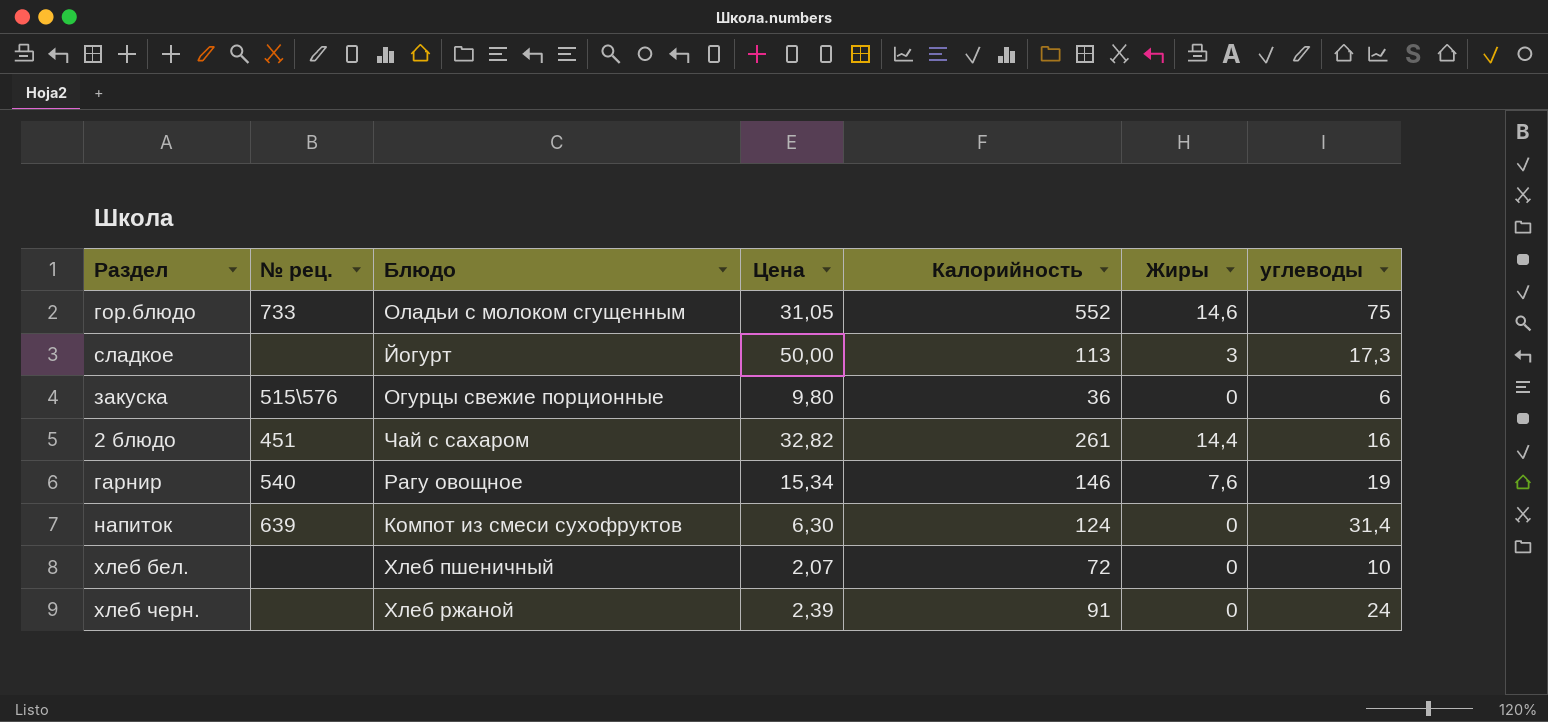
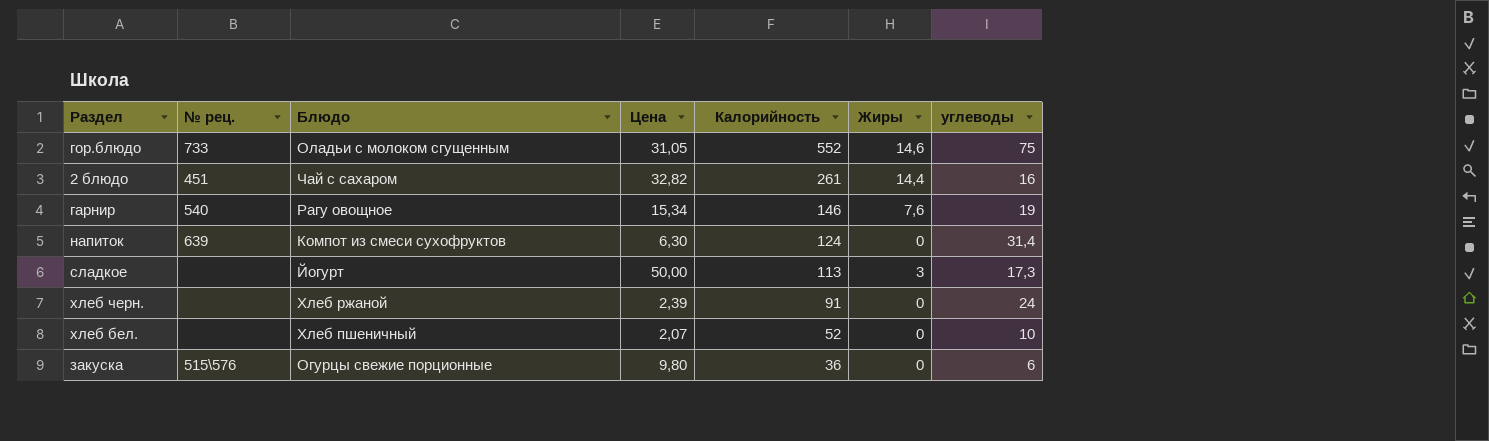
row order: none -> Калорийность descending
хлеб бел. | Калорийность: 72 -> 52

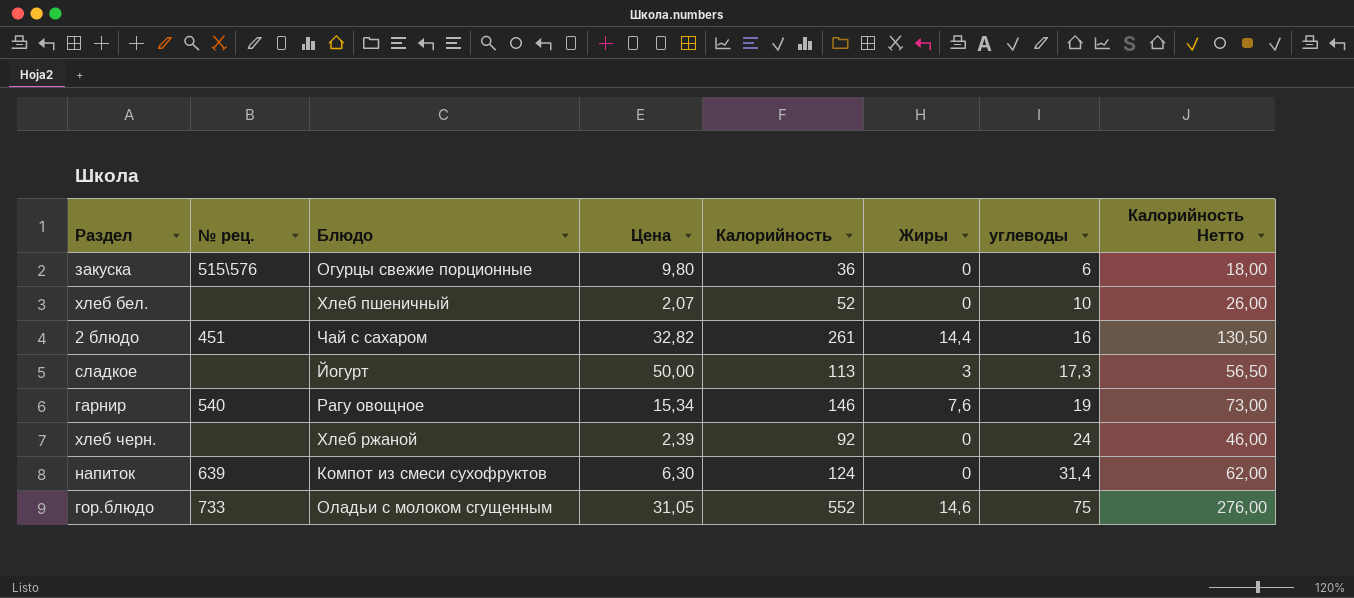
row order: Калорийность descending -> углеводы ascending
column Калорийность Нетто | formula: none -> [Калорийность] * 0,5
хлеб черн. | Калорийность: 91 -> 92

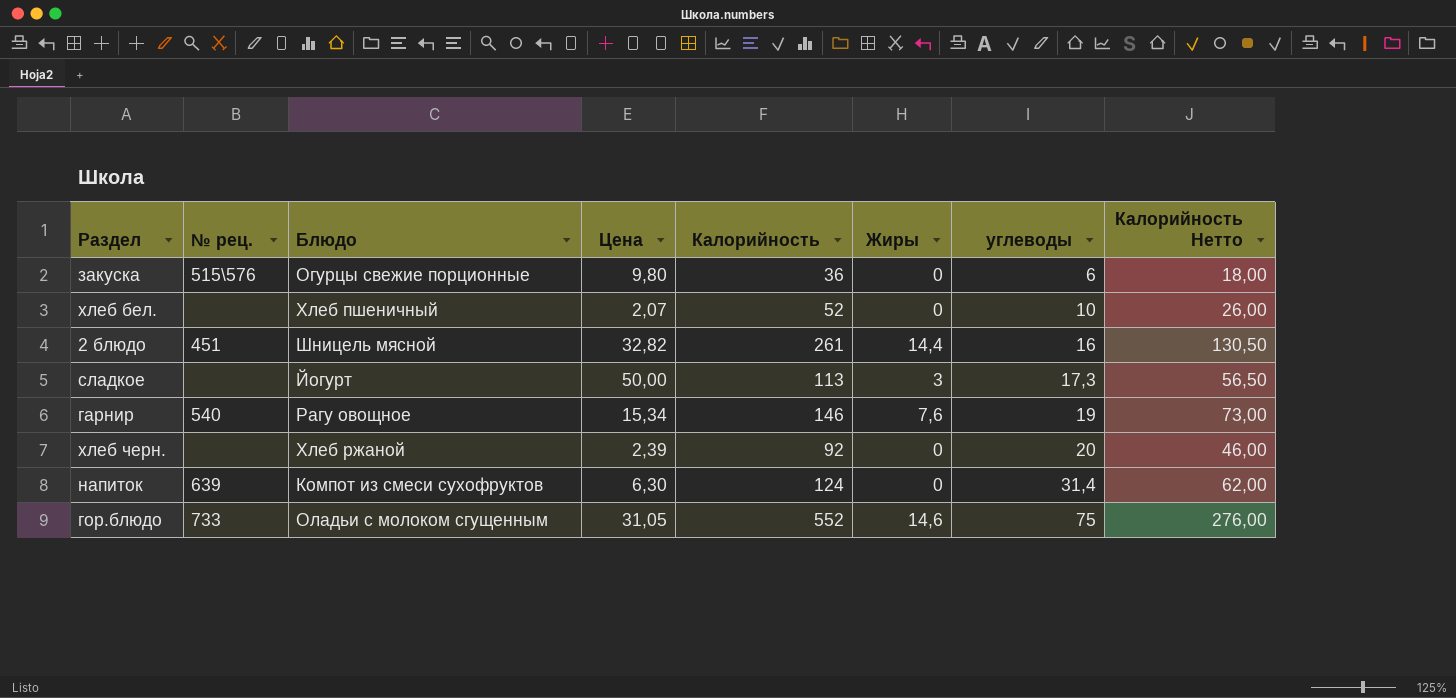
2 блюдо | Блюдо: Чай с сахаром -> Шницель мясной
хлеб черн. | углеводы: 24 -> 20

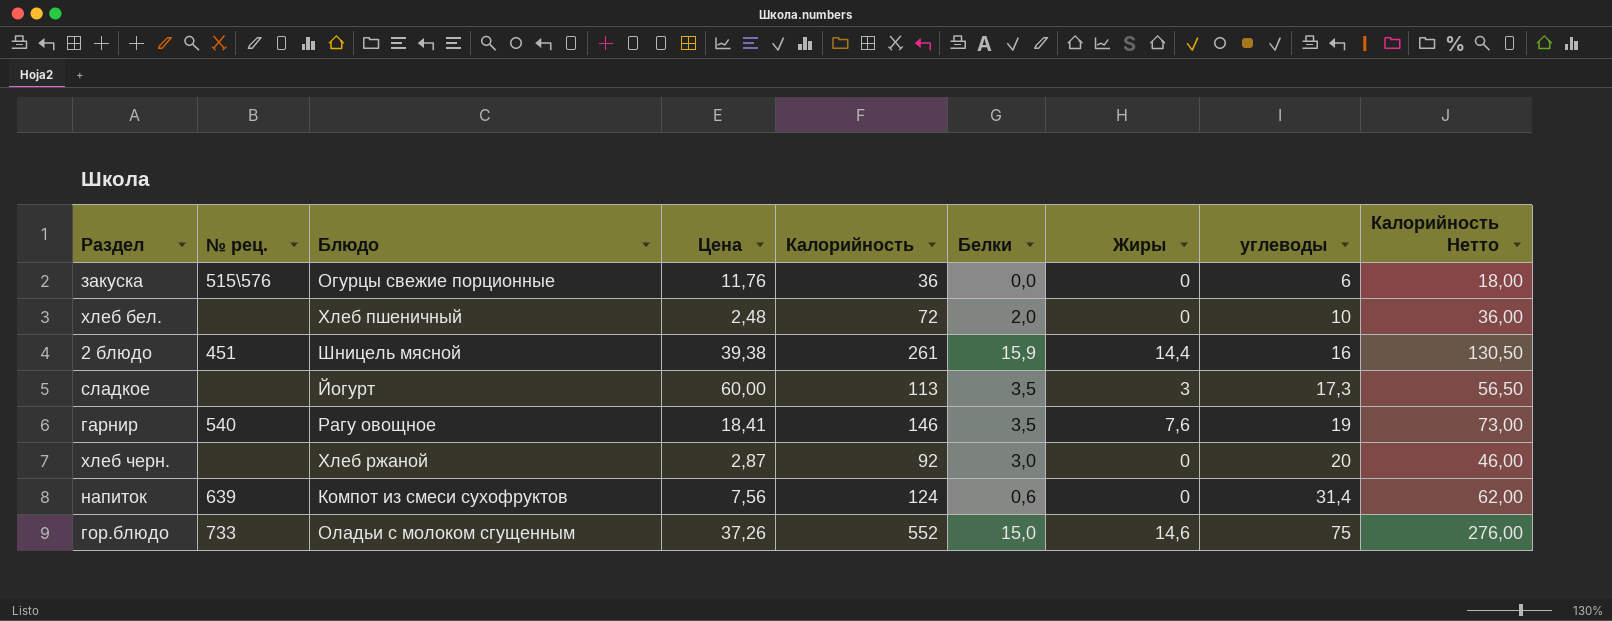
column Белки | position: none -> 6
закуска | Цена: 9,80 -> 11,76
хлеб бел. | Цена: 2,07 -> 2,48
хлеб бел. | Калорийность: 52 -> 72
хлеб бел. | Калорийность Нетто: 26,00 -> 36,00
2 блюдо | Цена: 32,82 -> 39,38
сладкое | Цена: 50,00 -> 60,00
гарнир | Цена: 15,34 -> 18,41
хлеб черн. | Цена: 2,39 -> 2,87
напиток | Цена: 6,30 -> 7,56
гор.блюдо | Цена: 31,05 -> 37,26

